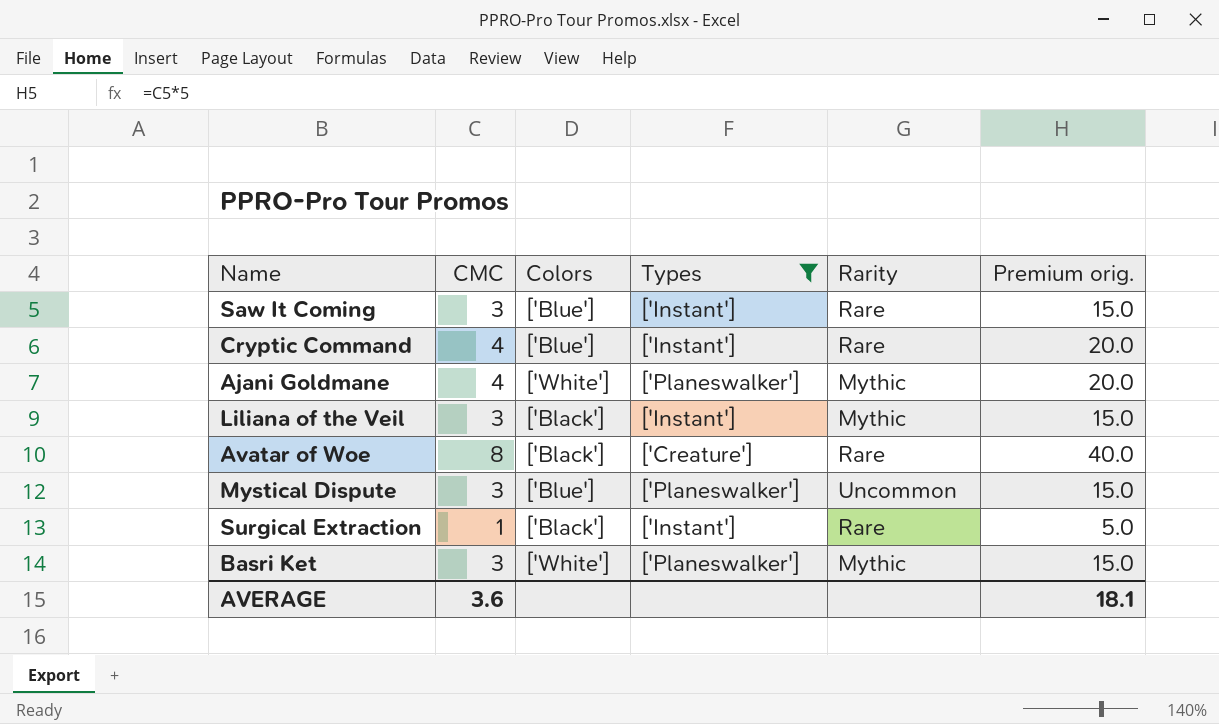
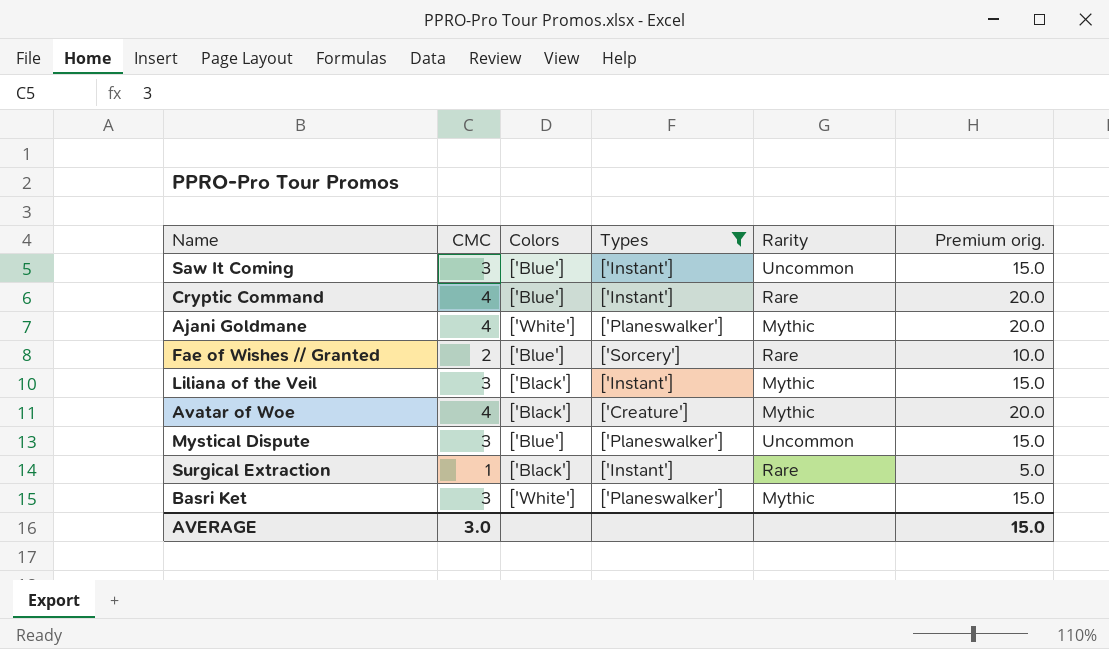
Saw It Coming | Rarity: Rare -> Uncommon
row Fae of Wishes // Granted: none -> 2 | ['Blue'] | ['Sorcery'] | Rare | 10.0
Avatar of Woe | CMC: 8 -> 4
Avatar of Woe | Rarity: Rare -> Mythic
Avatar of Woe | Premium orig.: 40.0 -> 20.0
AVERAGE | CMC: 3.6 -> 3.0
AVERAGE | Premium orig.: 18.1 -> 15.0

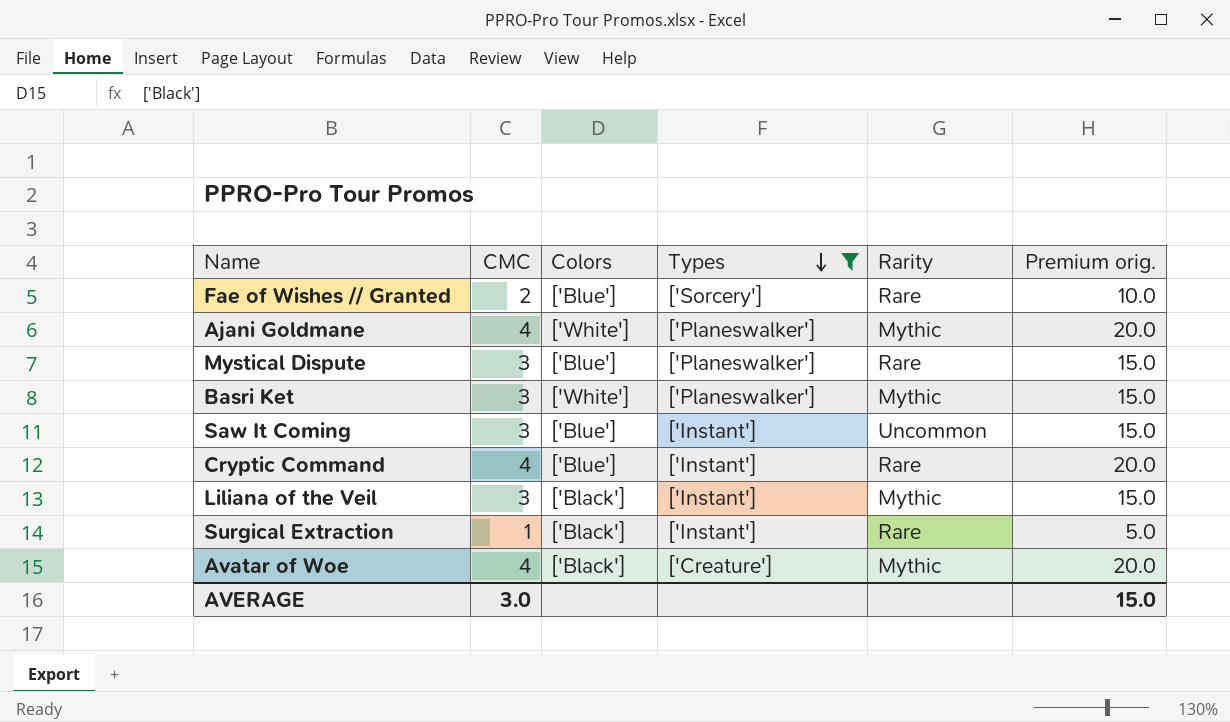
row order: none -> Types descending
Mystical Dispute | Rarity: Uncommon -> Rare

